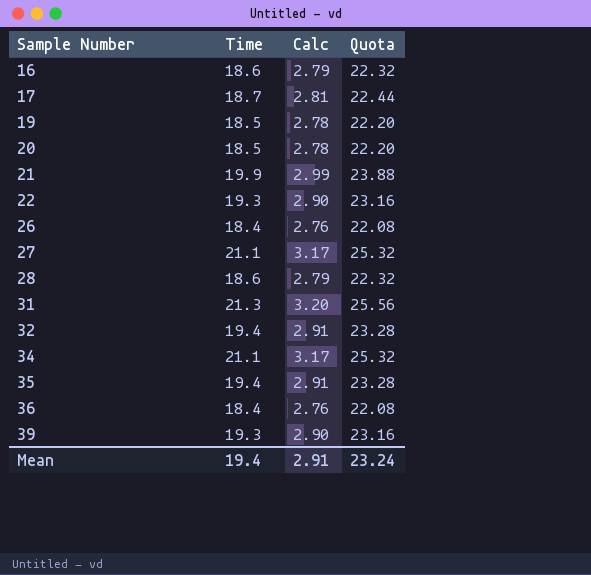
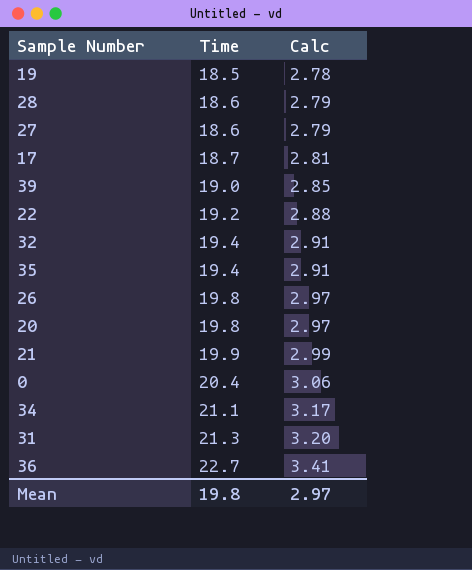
row order: Sample Number ascending -> Time ascending
column Quota | formula: [Time] * 1.2 -> none
row 16: 18.6 | 2.79 | 22.32 -> none
27 | Time: 21.1 -> 18.6
27 | Calc: 3.17 -> 2.79
39 | Time: 19.3 -> 19.0
39 | Calc: 2.90 -> 2.85
22 | Time: 19.3 -> 19.2
22 | Calc: 2.90 -> 2.88
26 | Time: 18.4 -> 19.8
26 | Calc: 2.76 -> 2.97
20 | Time: 18.5 -> 19.8
20 | Calc: 2.78 -> 2.97
row 0: none -> 20.4 | 3.06
36 | Time: 18.4 -> 22.7
36 | Calc: 2.76 -> 3.41
Mean | Time: 19.4 -> 19.8
Mean | Calc: 2.91 -> 2.97

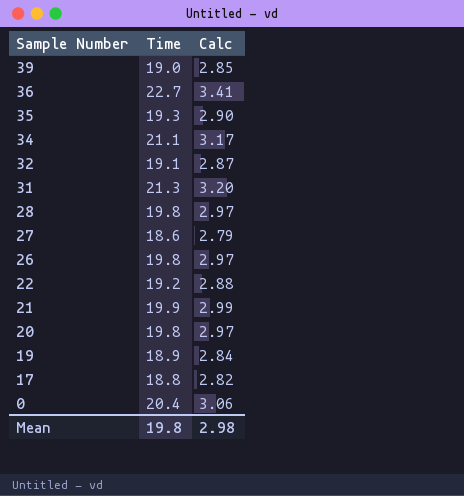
row order: Time ascending -> Sample Number descending
35 | Time: 19.4 -> 19.3
35 | Calc: 2.91 -> 2.90
32 | Time: 19.4 -> 19.1
32 | Calc: 2.91 -> 2.87
28 | Time: 18.6 -> 19.8
28 | Calc: 2.79 -> 2.97
19 | Time: 18.5 -> 18.9
19 | Calc: 2.78 -> 2.84
17 | Time: 18.7 -> 18.8
17 | Calc: 2.81 -> 2.82
Mean | Calc: 2.97 -> 2.98

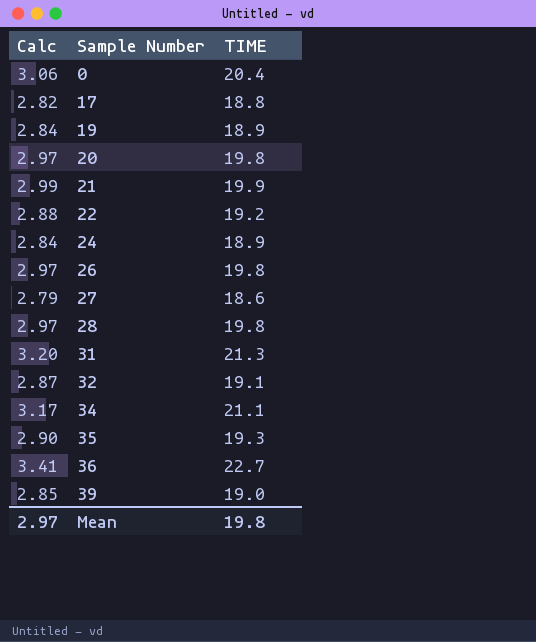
row order: Sample Number descending -> Sample Number ascending
column Calc | position: 3 -> 1
column name: Time -> TIME
row 24: none -> 2.84 | 18.9
Mean | Calc: 2.98 -> 2.97

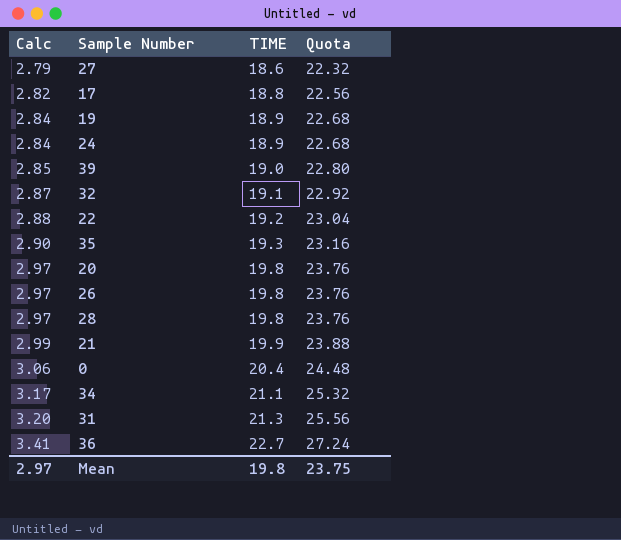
row order: Sample Number ascending -> Calc ascending
column Quota | formula: none -> [TIME] * 1.2

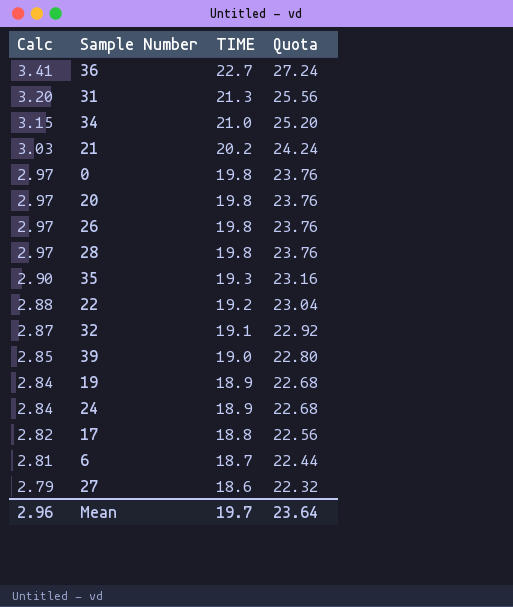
row order: Calc ascending -> Calc descending
34 | Calc: 3.17 -> 3.15
34 | TIME: 21.1 -> 21.0
34 | Quota: 25.32 -> 25.20
21 | Calc: 2.99 -> 3.03
21 | TIME: 19.9 -> 20.2
21 | Quota: 23.88 -> 24.24
0 | Calc: 3.06 -> 2.97
0 | TIME: 20.4 -> 19.8
0 | Quota: 24.48 -> 23.76
row 6: none -> 2.81 | 18.7 | 22.44
Mean | Calc: 2.97 -> 2.96
Mean | TIME: 19.8 -> 19.7
Mean | Quota: 23.75 -> 23.64

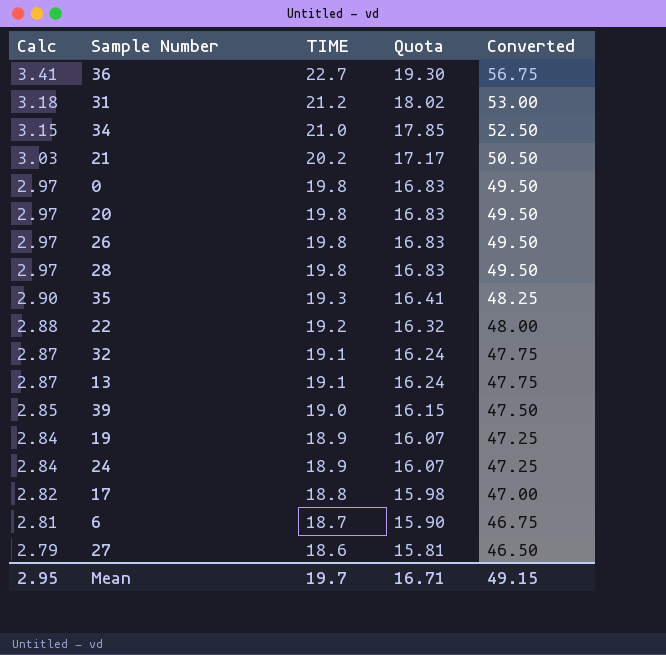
column Quota | formula: [TIME] * 1.2 -> [TIME] * 0.85
column Converted | formula: none -> [TIME] * 2.5
31 | Calc: 3.20 -> 3.18
31 | TIME: 21.3 -> 21.2
row 13: none -> 2.87 | 19.1 | 16.24 | 47.75
Mean | Calc: 2.96 -> 2.95
Mean | Quota: 23.64 -> 16.71

